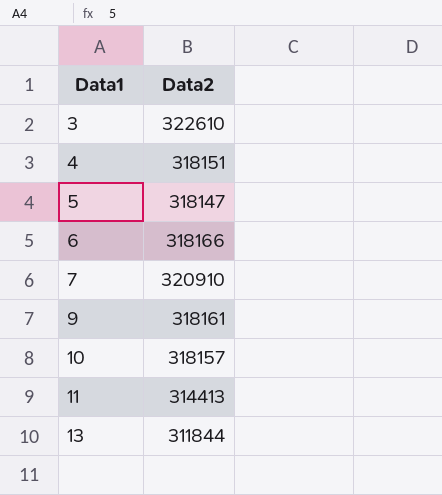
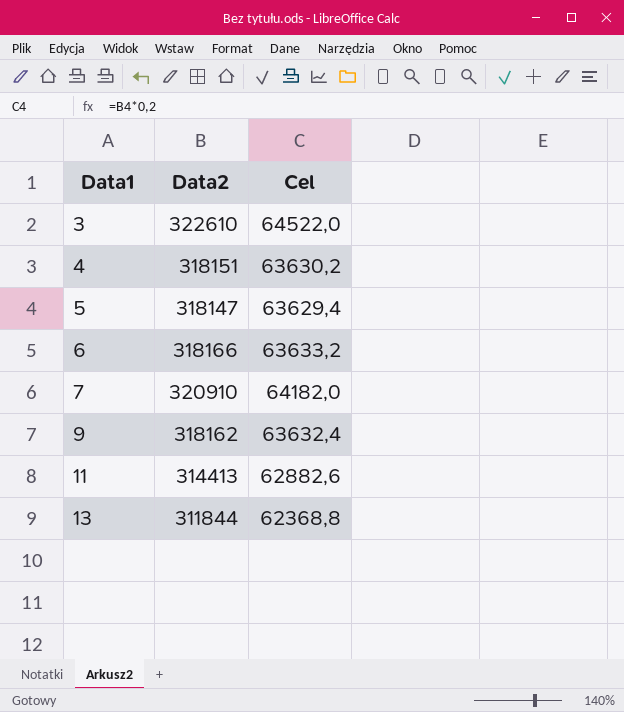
column Cel | formula: none -> [Data2] * 0,2
row 10: 318157 -> none
9 | Data2: 318161 -> 318162

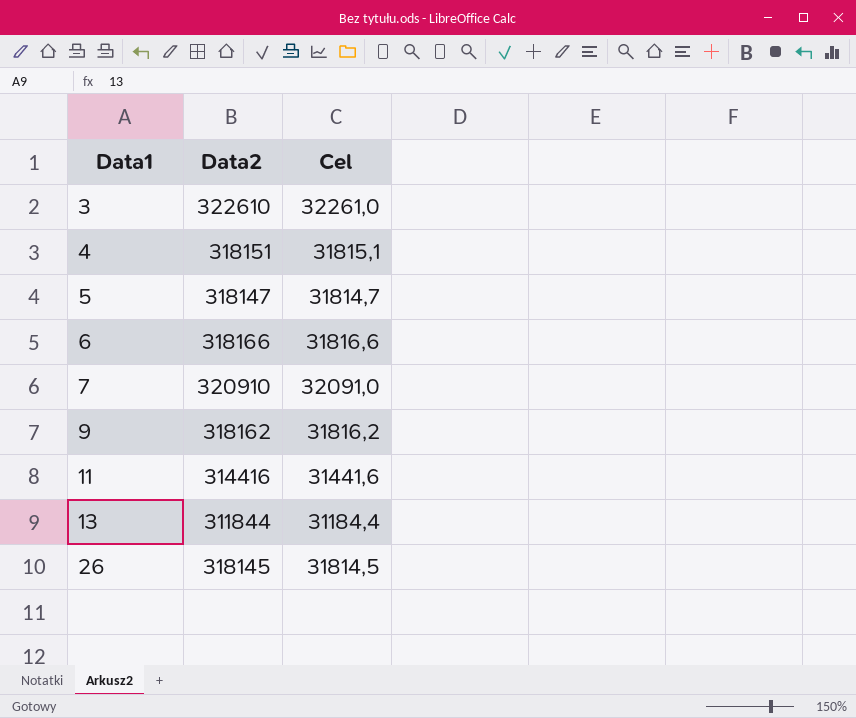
column Cel | formula: [Data2] * 0,2 -> [Data2] * 0,1
11 | Data2: 314413 -> 314416
row 26: none -> 318145 | 31814,5

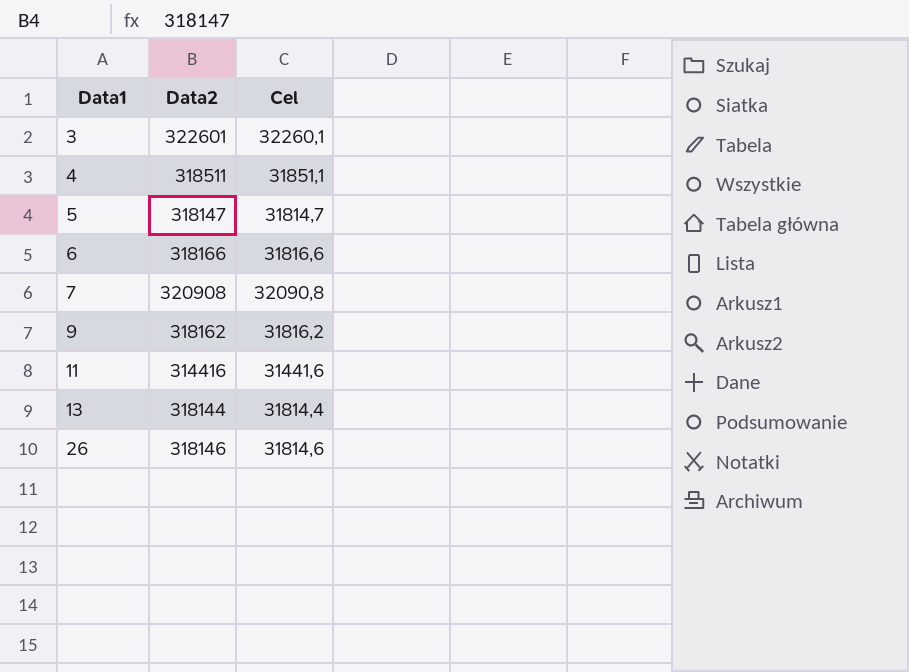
3 | Data2: 322610 -> 322601
3 | Cel: 32261,0 -> 32260,1
4 | Data2: 318151 -> 318511
4 | Cel: 31815,1 -> 31851,1
7 | Data2: 320910 -> 320908
7 | Cel: 32091,0 -> 32090,8
13 | Data2: 311844 -> 318144
13 | Cel: 31184,4 -> 31814,4
26 | Data2: 318145 -> 318146
26 | Cel: 31814,5 -> 31814,6

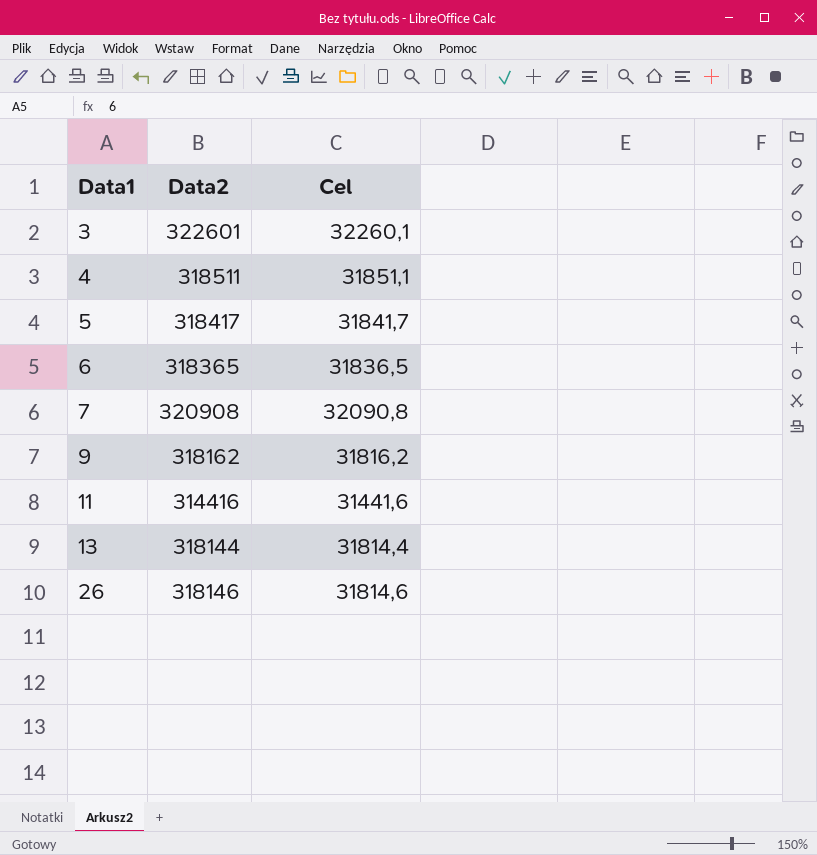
5 | Data2: 318147 -> 318417
5 | Cel: 31814,7 -> 31841,7
6 | Data2: 318166 -> 318365
6 | Cel: 31816,6 -> 31836,5

